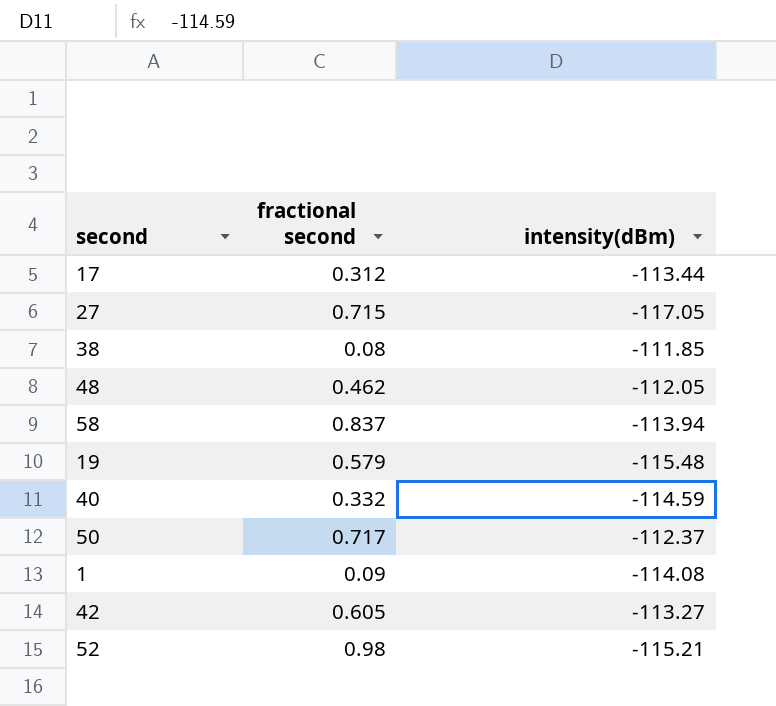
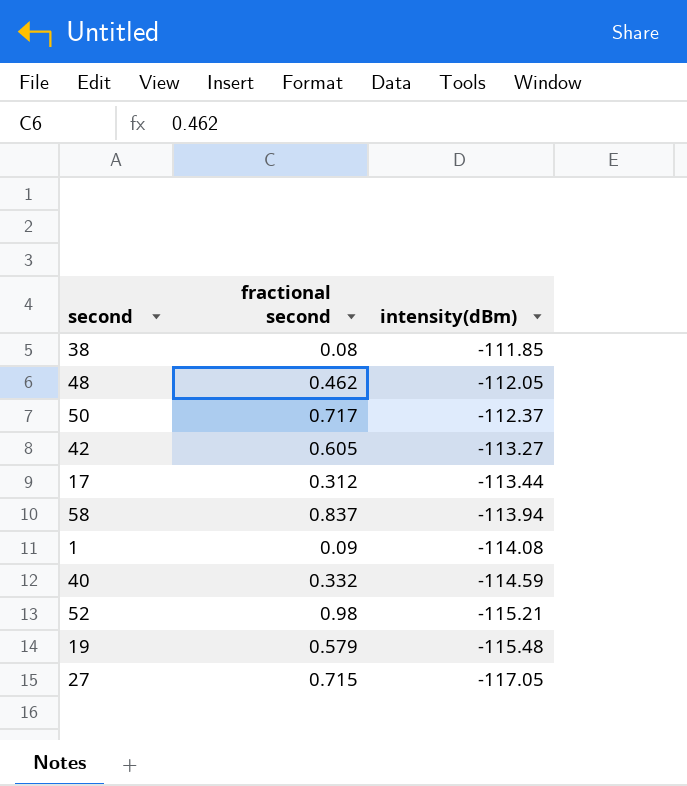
row order: none -> intensity(dBm) descending

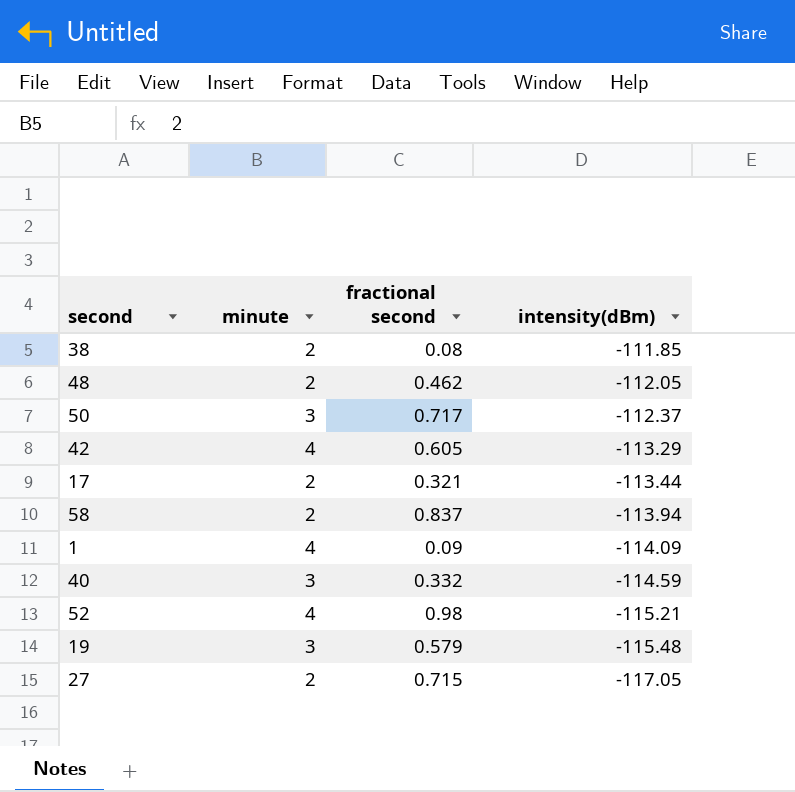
column minute | position: none -> 2
42 | intensity(dBm): -113.27 -> -113.29
17 | fractional second: 0.312 -> 0.321
1 | intensity(dBm): -114.08 -> -114.09

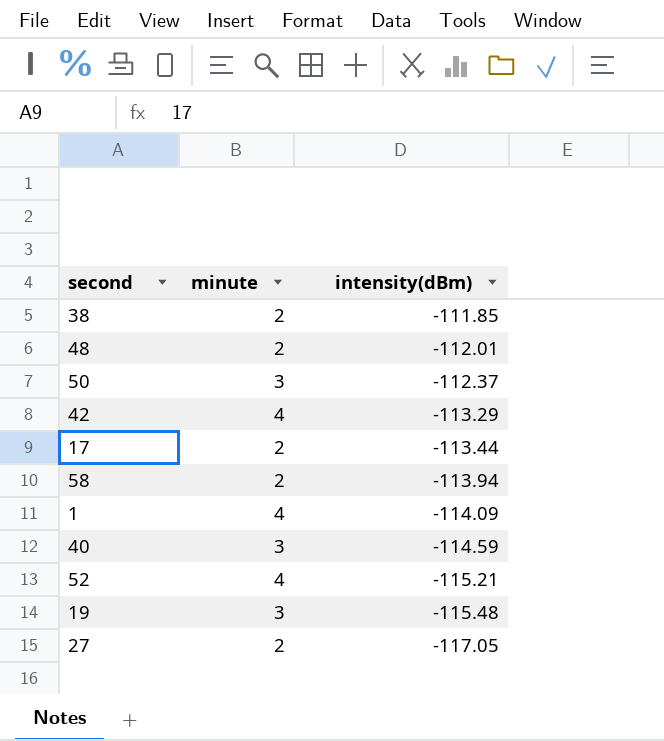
column fractional second | position: 3 -> none
48 | intensity(dBm): -112.05 -> -112.01

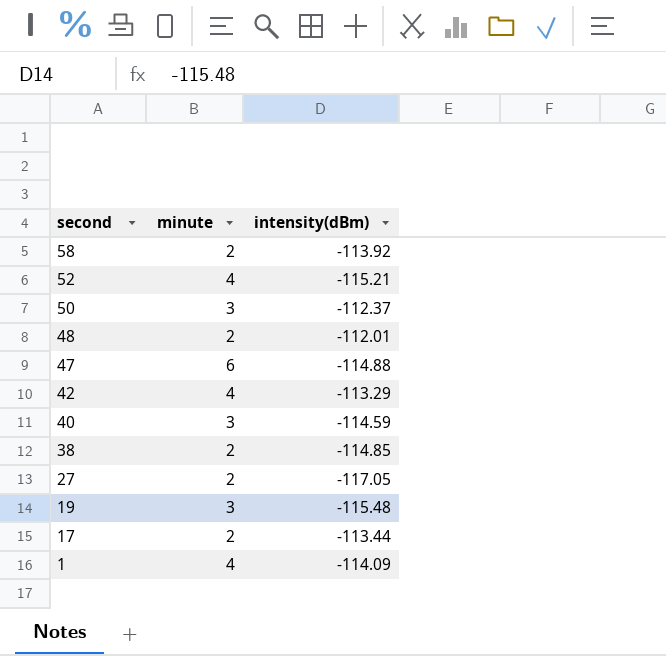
row order: intensity(dBm) descending -> second descending
58 | intensity(dBm): -113.94 -> -113.92
row 47: none -> 6 | -114.88
38 | intensity(dBm): -111.85 -> -114.85

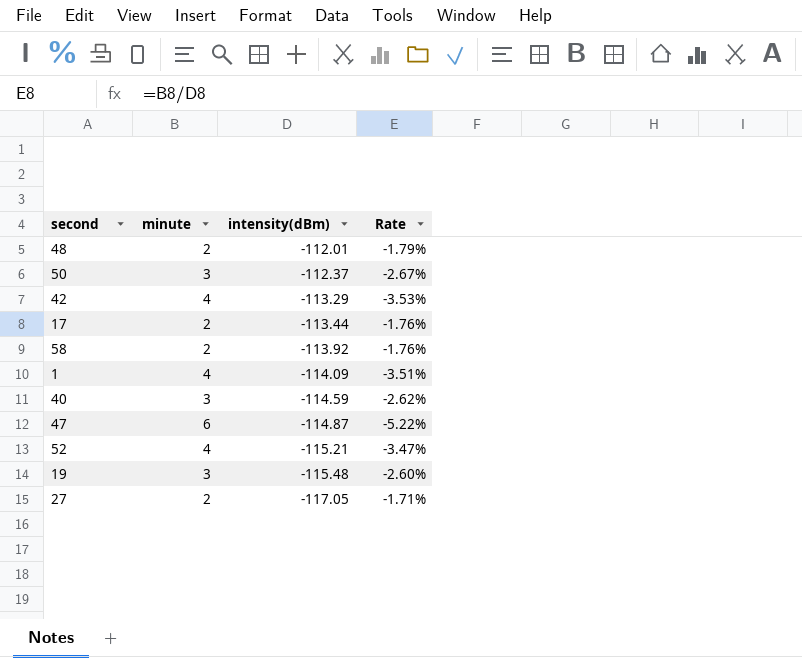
row order: second descending -> intensity(dBm) descending
column Rate | formula: none -> [minute] / [intensity(dBm)]
row 38: 2 | -114.85 -> none
47 | intensity(dBm): -114.88 -> -114.87

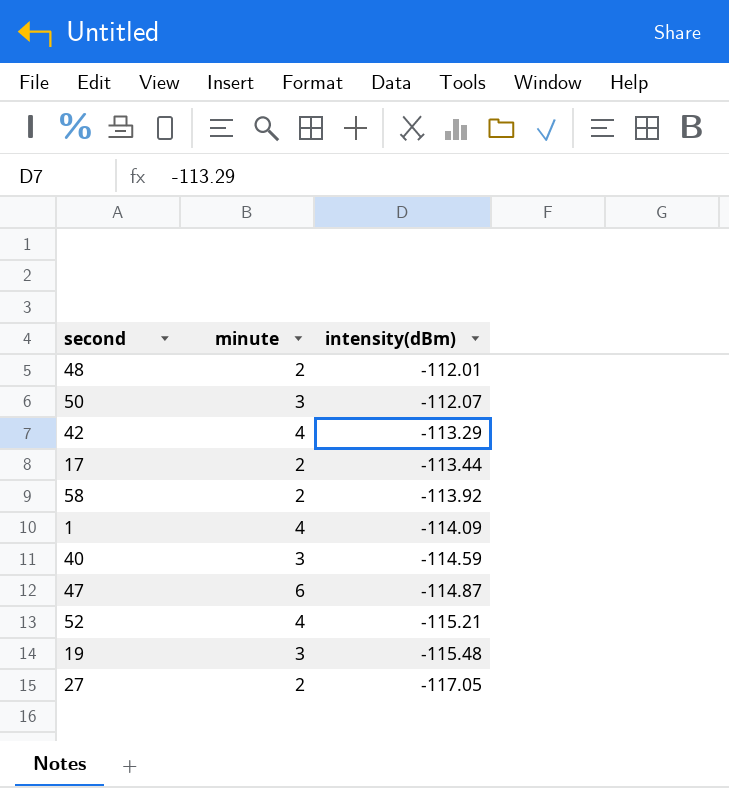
column Rate | formula: [minute] / [intensity(dBm)] -> none
50 | intensity(dBm): -112.37 -> -112.07

